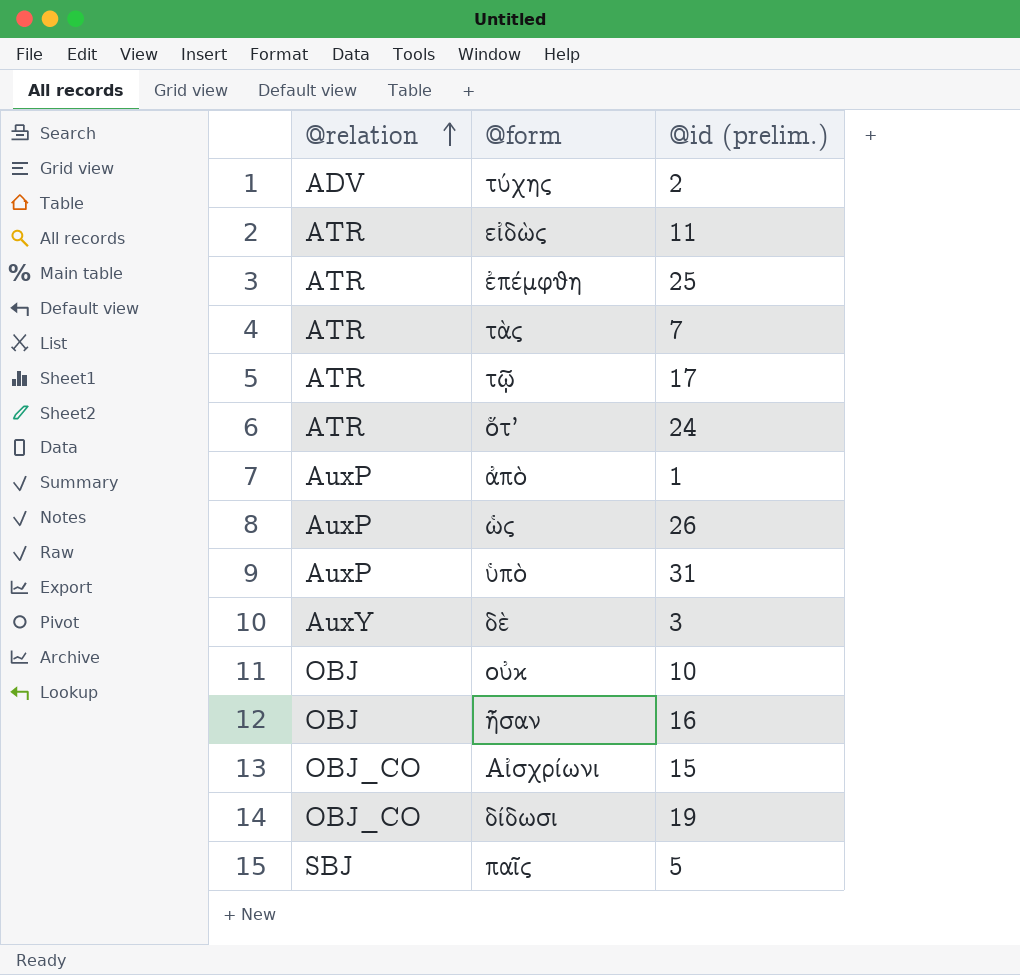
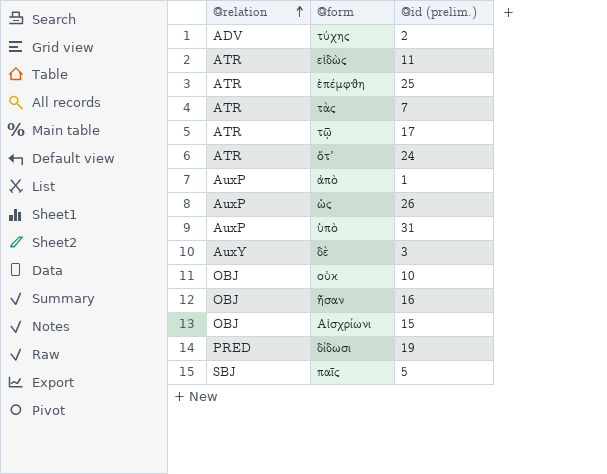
Αἰσχρίωνι | @relation: OBJ_CO -> OBJ
δίδωσι | @relation: OBJ_CO -> PRED

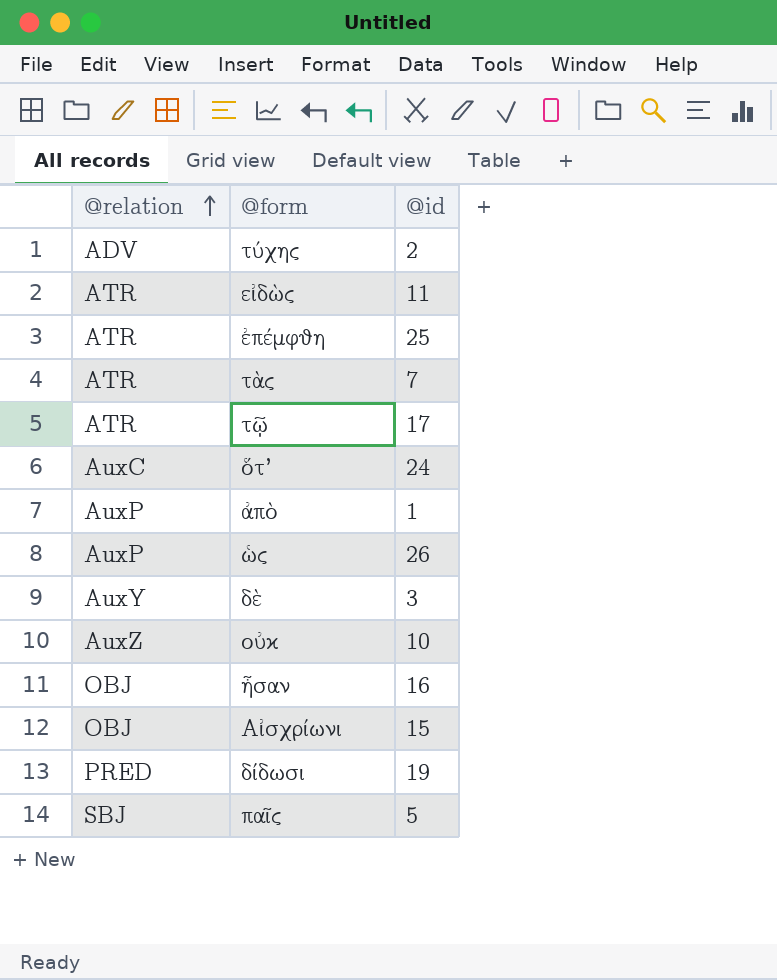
column name: @id (prelim.) -> @id
row ὑπὸ: AuxP | 31 -> none
ὅτ’ | @relation: ATR -> AuxC
οὐκ | @relation: OBJ -> AuxZ

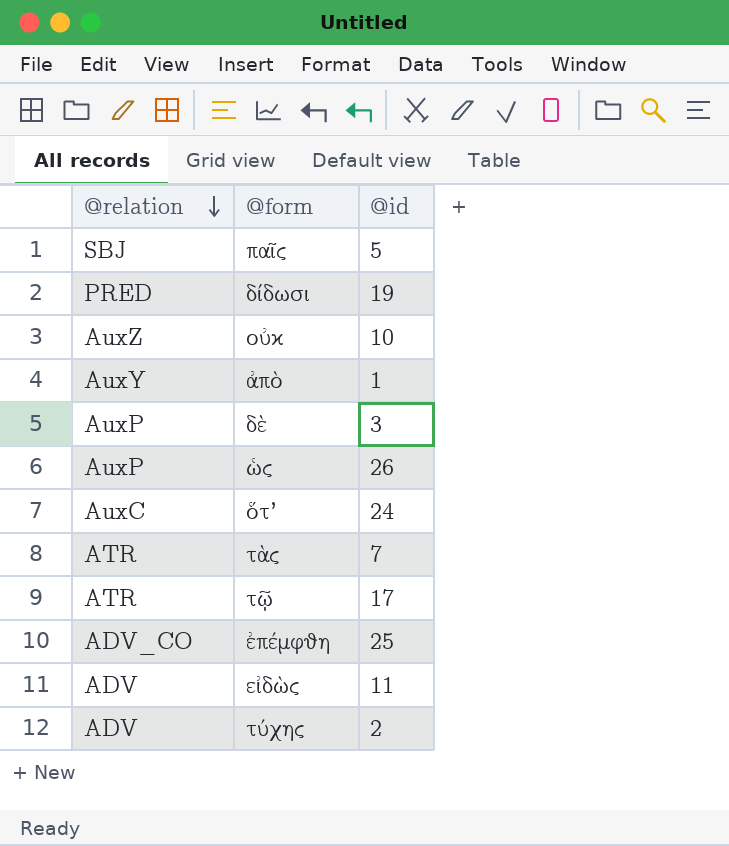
row order: @relation ascending -> @relation descending
row ἦσαν: OBJ | 16 -> none
row Αἰσχρίωνι: OBJ | 15 -> none
ἀπὸ | @relation: AuxP -> AuxY
δὲ | @relation: AuxY -> AuxP
ἐπέμφθη | @relation: ATR -> ADV_CO
εἰδὼς | @relation: ATR -> ADV

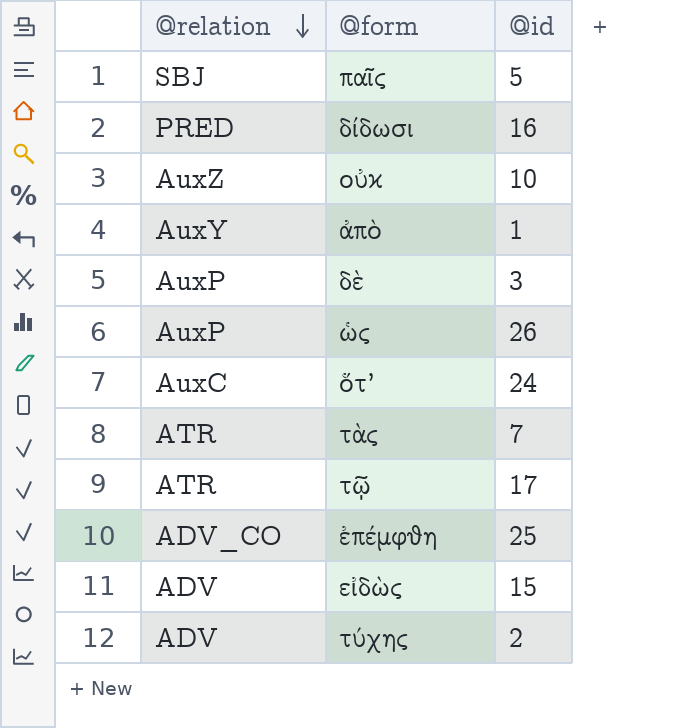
δίδωσι | @id: 19 -> 16
εἰδὼς | @id: 11 -> 15

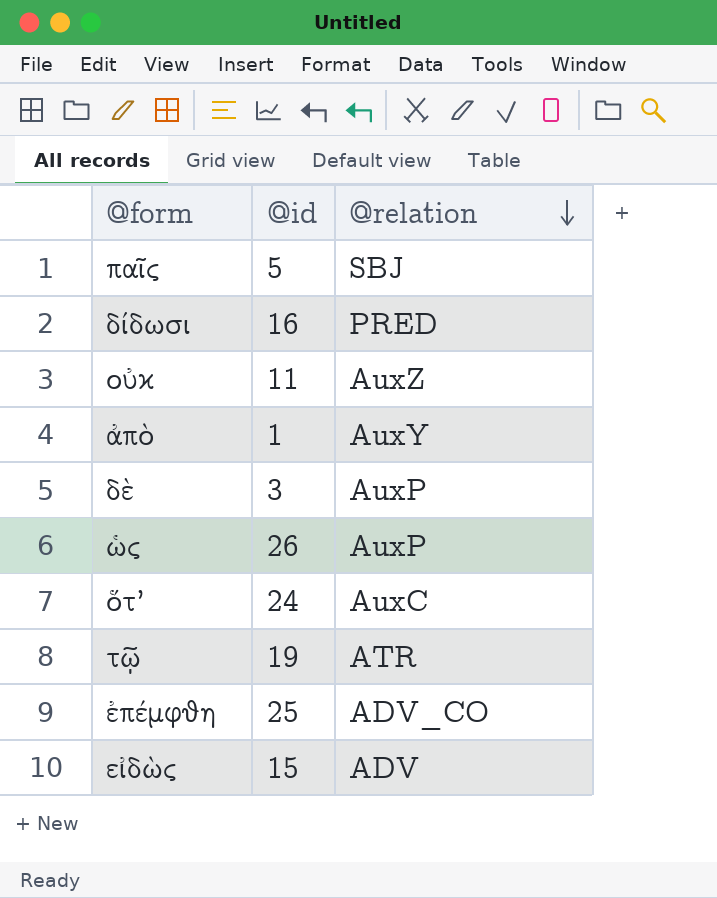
column @relation | position: 1 -> 3
row τὰς: ATR | 7 -> none
row τύχης: ADV | 2 -> none
οὐκ | @id: 10 -> 11
τῷ | @id: 17 -> 19

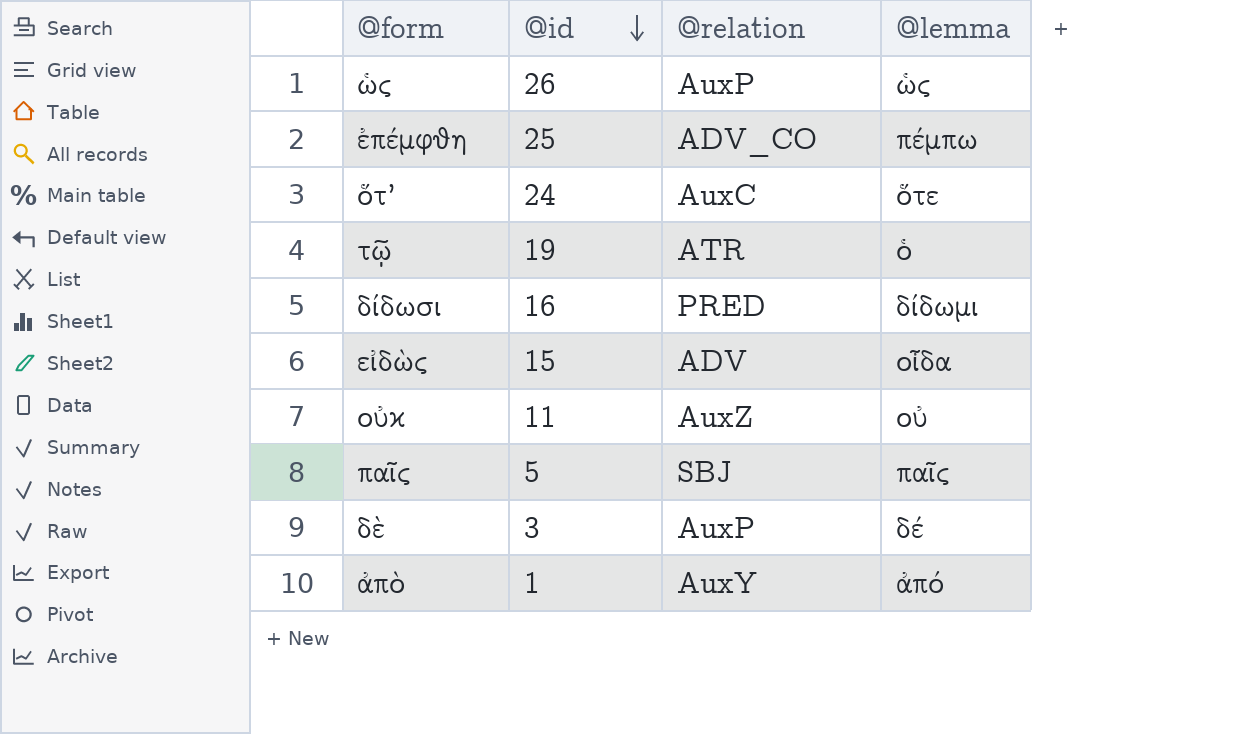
row order: @relation descending -> @id descending
column @lemma | position: none -> 4

